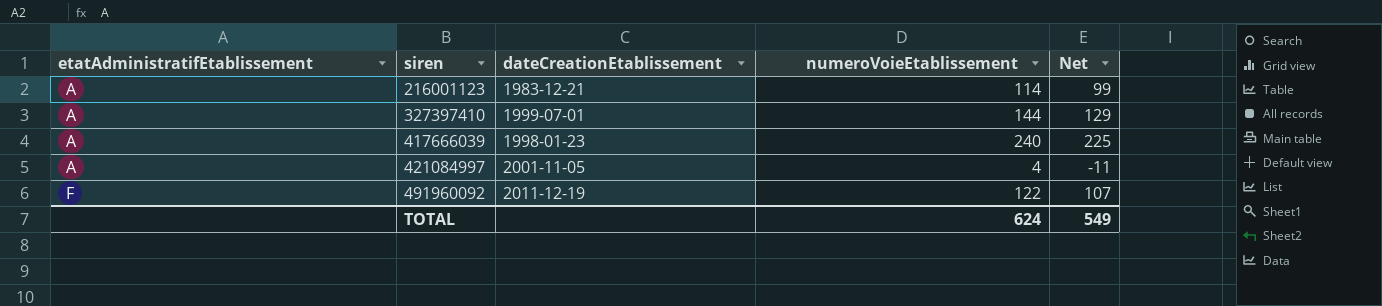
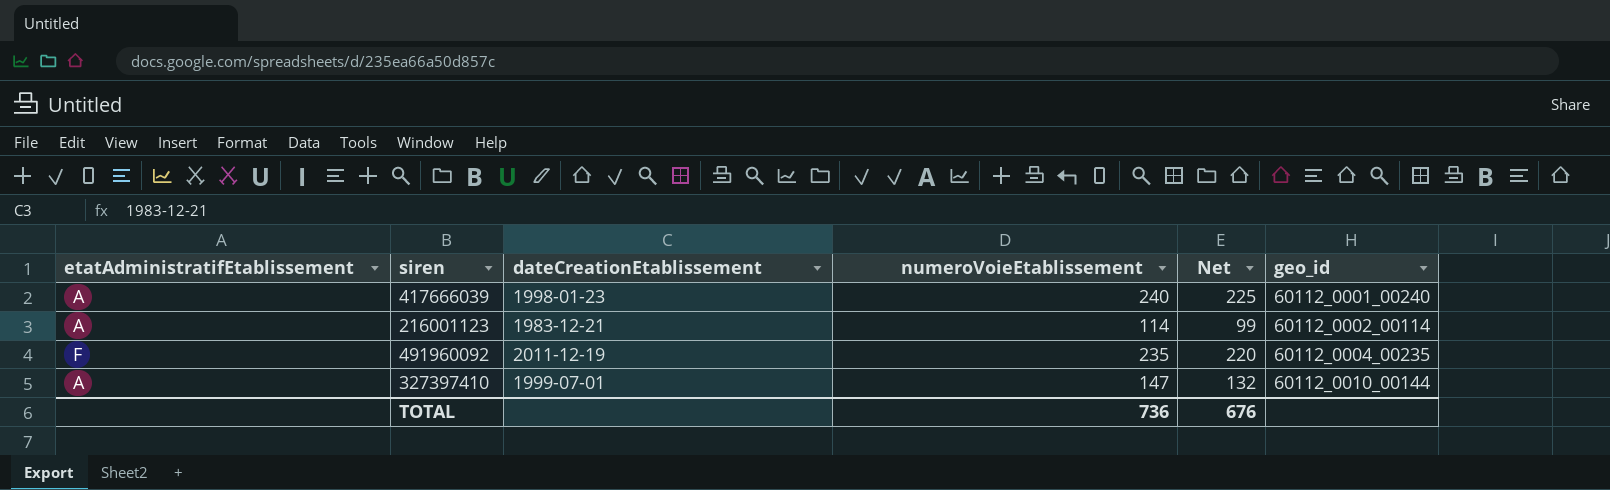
row order: etatAdministratifEtablissement ascending -> geo_id ascending
column geo_id | position: none -> 6
row 421084997: A | 2001-11-05 | 4 | -11 -> none
491960092 | numeroVoieEtablissement: 122 -> 235
491960092 | Net: 107 -> 220
327397410 | numeroVoieEtablissement: 144 -> 147
327397410 | Net: 129 -> 132
TOTAL | numeroVoieEtablissement: 624 -> 736
TOTAL | Net: 549 -> 676

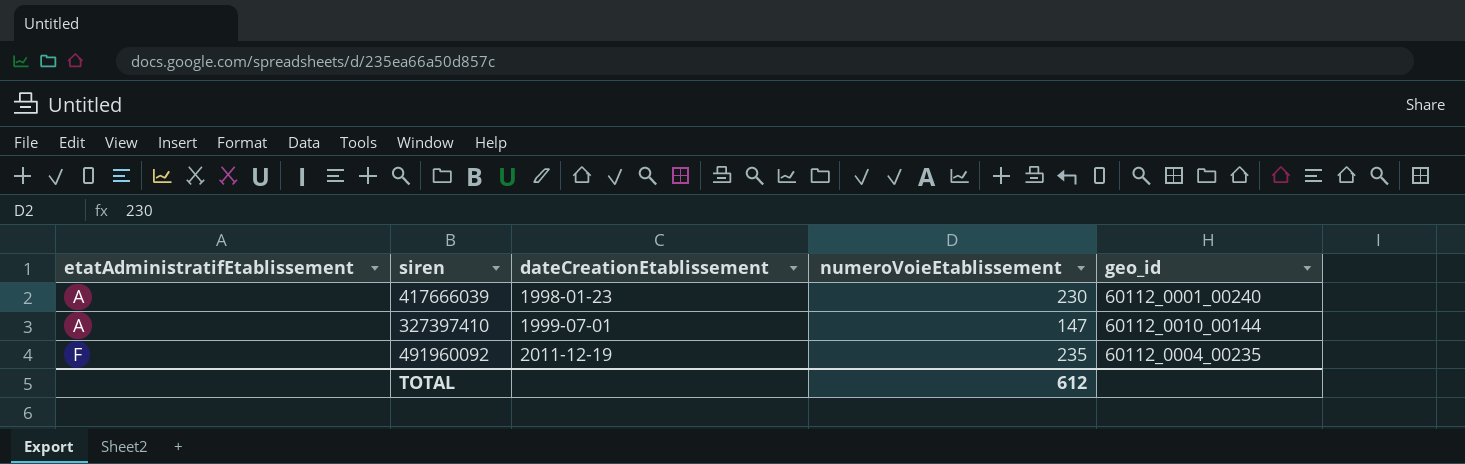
row order: geo_id ascending -> etatAdministratifEtablissement ascending
column Net | formula: [numeroVoieEtablissement] - 15 -> none
row 216001123: A | 1983-12-21 | 114 | 99 | 60112_0002_00114 -> none
417666039 | numeroVoieEtablissement: 240 -> 230
TOTAL | numeroVoieEtablissement: 736 -> 612

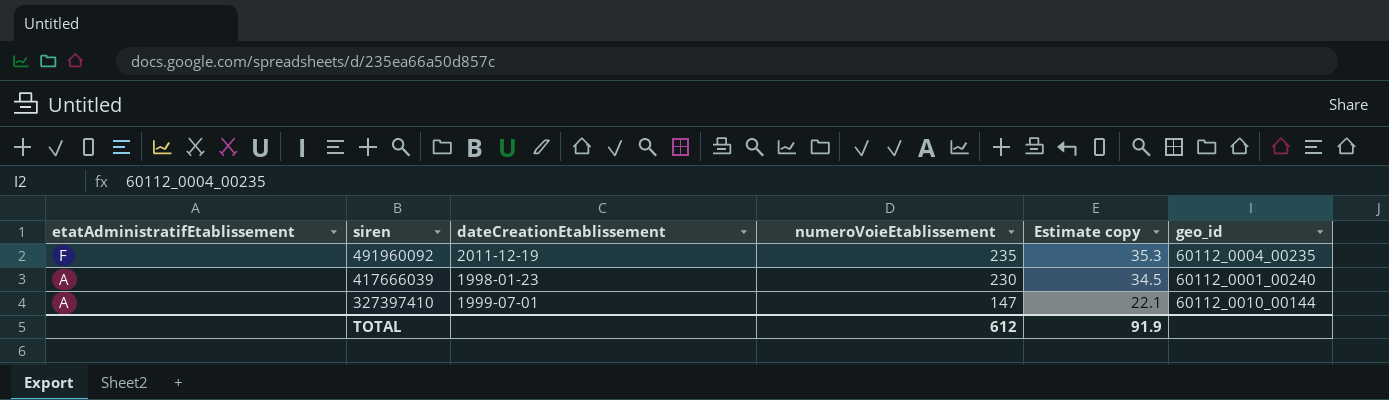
row order: etatAdministratifEtablissement ascending -> etatAdministratifEtablissement descending
column Estimate copy | formula: none -> [numeroVoieEtablissement] * 0.15

